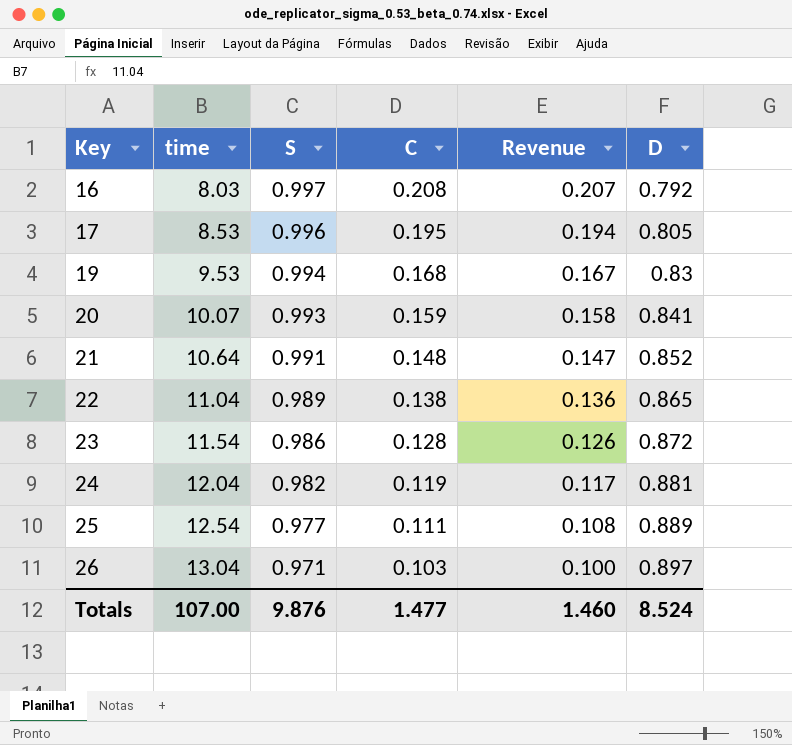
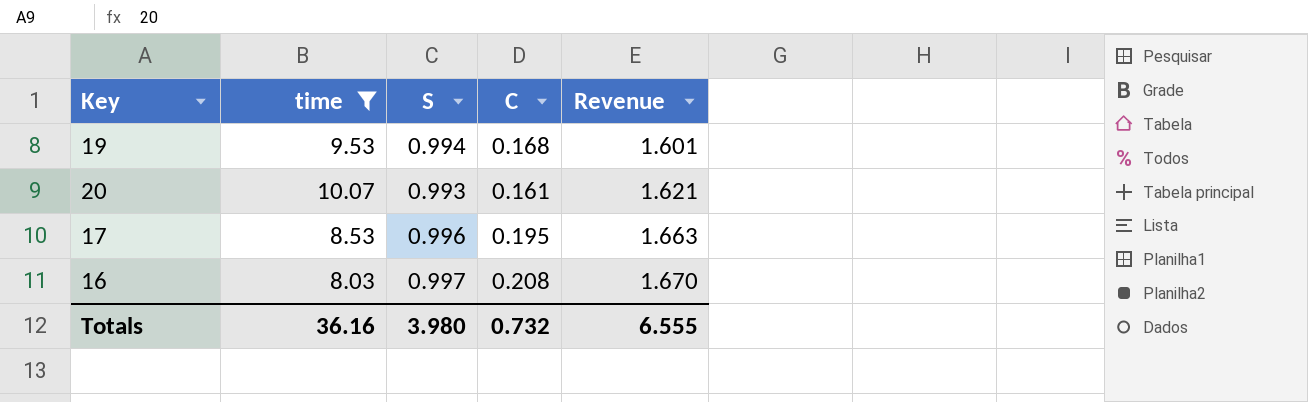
filter: none -> time <= 10.07
row order: Key ascending -> Revenue ascending
column D | position: 6 -> none
column Revenue | formula: [S] * [C] -> [time] * [C]
20 | C: 0.159 -> 0.161
Totals | time: 107.00 -> 36.16
Totals | S: 9.876 -> 3.980
Totals | C: 1.477 -> 0.732
Totals | Revenue: 1.460 -> 6.555

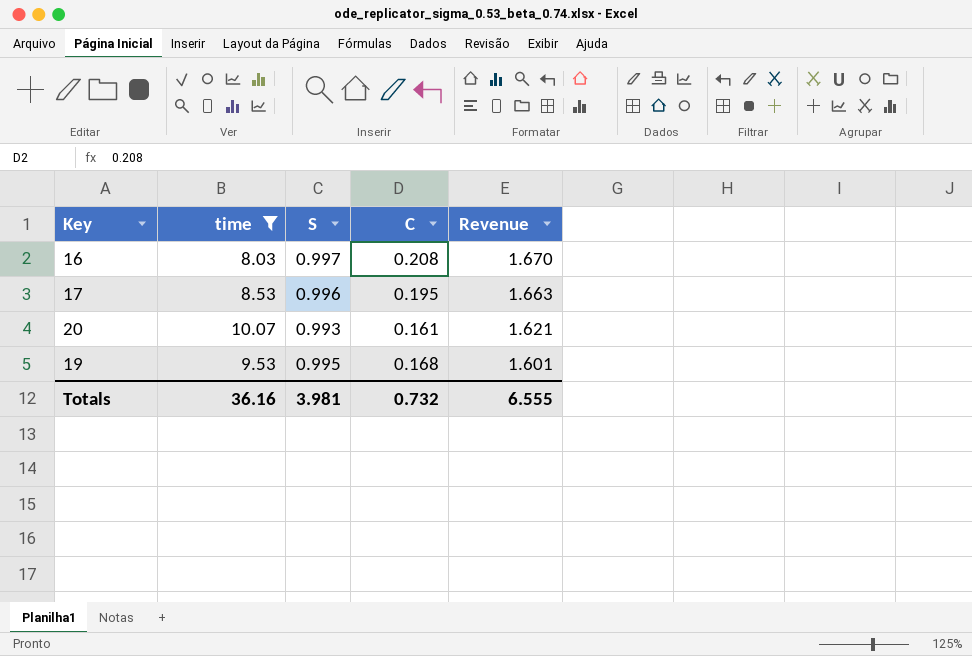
row order: Revenue ascending -> Revenue descending
19 | S: 0.994 -> 0.995
Totals | S: 3.980 -> 3.981

